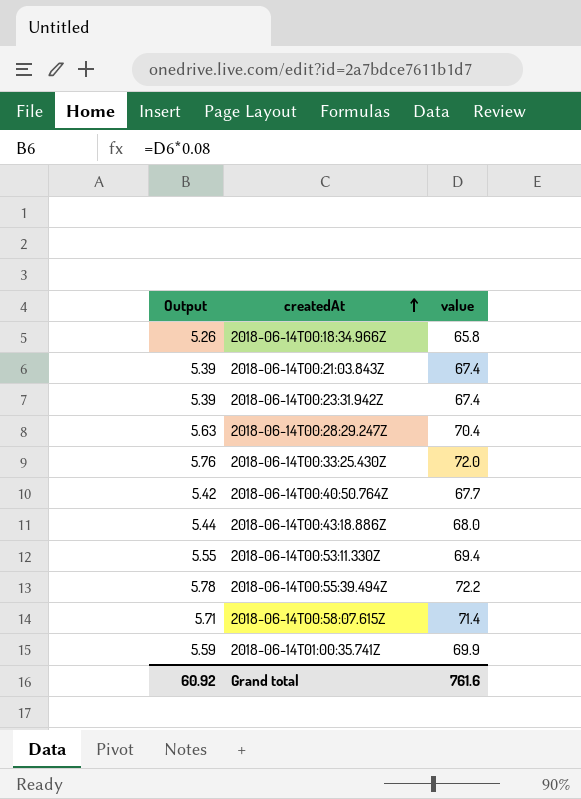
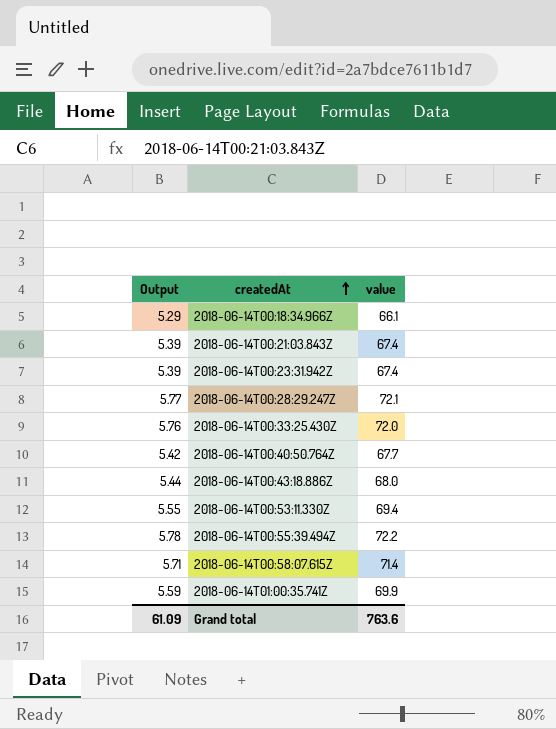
2018-06-14T00:18:34.966Z | Output: 5.26 -> 5.29
2018-06-14T00:18:34.966Z | value: 65.8 -> 66.1
2018-06-14T00:28:29.247Z | Output: 5.63 -> 5.77
2018-06-14T00:28:29.247Z | value: 70.4 -> 72.1
Grand total | Output: 60.92 -> 61.09
Grand total | value: 761.6 -> 763.6

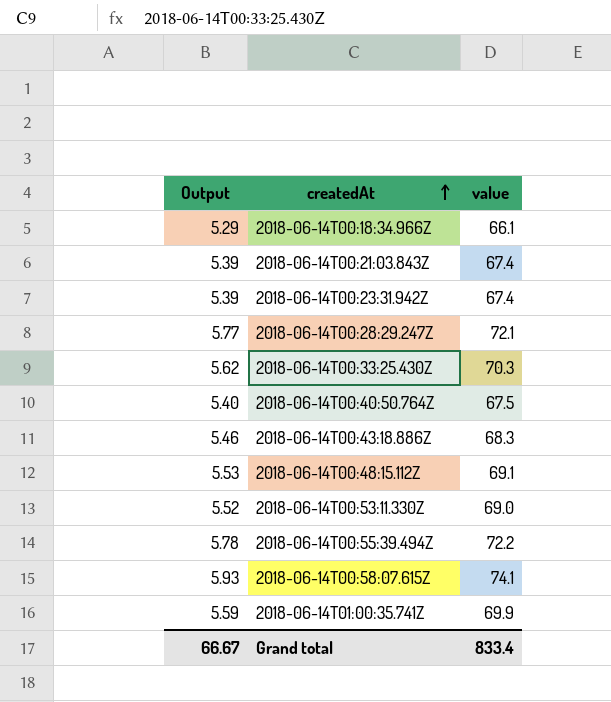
2018-06-14T00:33:25.430Z | Output: 5.76 -> 5.62
2018-06-14T00:33:25.430Z | value: 72.0 -> 70.3
2018-06-14T00:40:50.764Z | Output: 5.42 -> 5.40
2018-06-14T00:40:50.764Z | value: 67.7 -> 67.5
2018-06-14T00:43:18.886Z | Output: 5.44 -> 5.46
2018-06-14T00:43:18.886Z | value: 68.0 -> 68.3
row 2018-06-14T00:48:15.112Z: none -> 5.53 | 69.1
2018-06-14T00:53:11.330Z | Output: 5.55 -> 5.52
2018-06-14T00:53:11.330Z | value: 69.4 -> 69.0
2018-06-14T00:58:07.615Z | Output: 5.71 -> 5.93
2018-06-14T00:58:07.615Z | value: 71.4 -> 74.1
Grand total | Output: 61.09 -> 66.67
Grand total | value: 763.6 -> 833.4

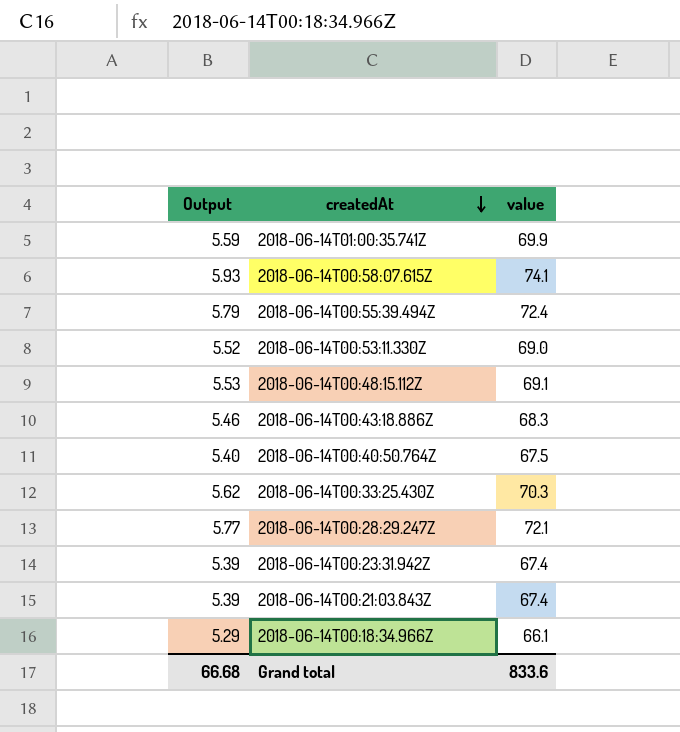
row order: createdAt ascending -> createdAt descending
2018-06-14T00:55:39.494Z | Output: 5.78 -> 5.79
2018-06-14T00:55:39.494Z | value: 72.2 -> 72.4
Grand total | Output: 66.67 -> 66.68
Grand total | value: 833.4 -> 833.6

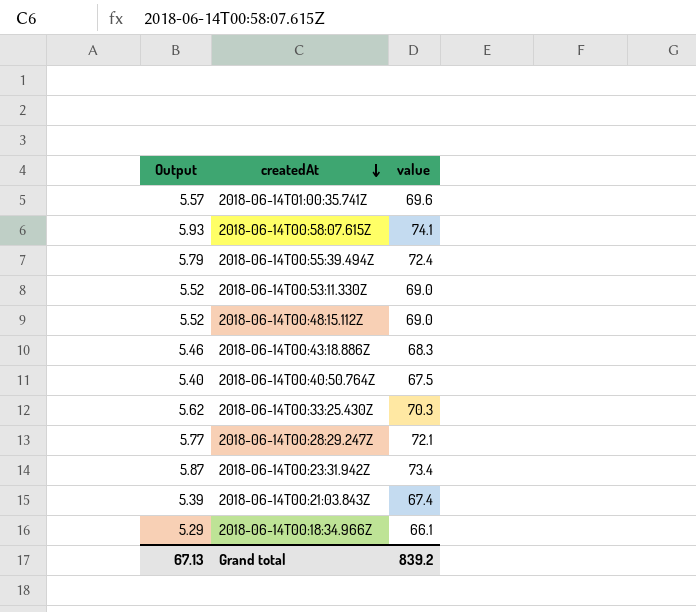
2018-06-14T01:00:35.741Z | Output: 5.59 -> 5.57
2018-06-14T01:00:35.741Z | value: 69.9 -> 69.6
2018-06-14T00:48:15.112Z | Output: 5.53 -> 5.52
2018-06-14T00:48:15.112Z | value: 69.1 -> 69.0
2018-06-14T00:23:31.942Z | Output: 5.39 -> 5.87
2018-06-14T00:23:31.942Z | value: 67.4 -> 73.4
Grand total | Output: 66.68 -> 67.13
Grand total | value: 833.6 -> 839.2

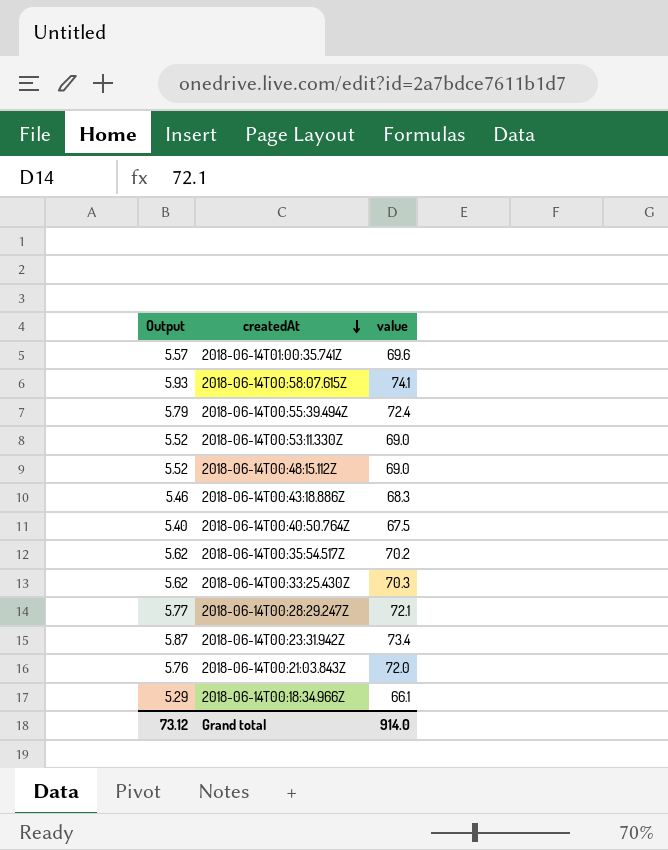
row 2018-06-14T00:35:54.517Z: none -> 5.62 | 70.2
2018-06-14T00:21:03.843Z | Output: 5.39 -> 5.76
2018-06-14T00:21:03.843Z | value: 67.4 -> 72.0
Grand total | Output: 67.13 -> 73.12
Grand total | value: 839.2 -> 914.0

